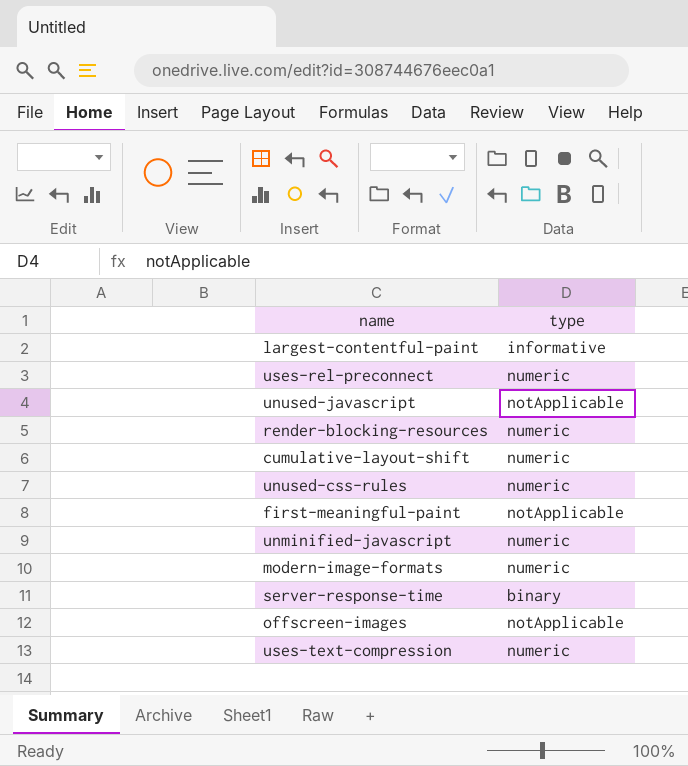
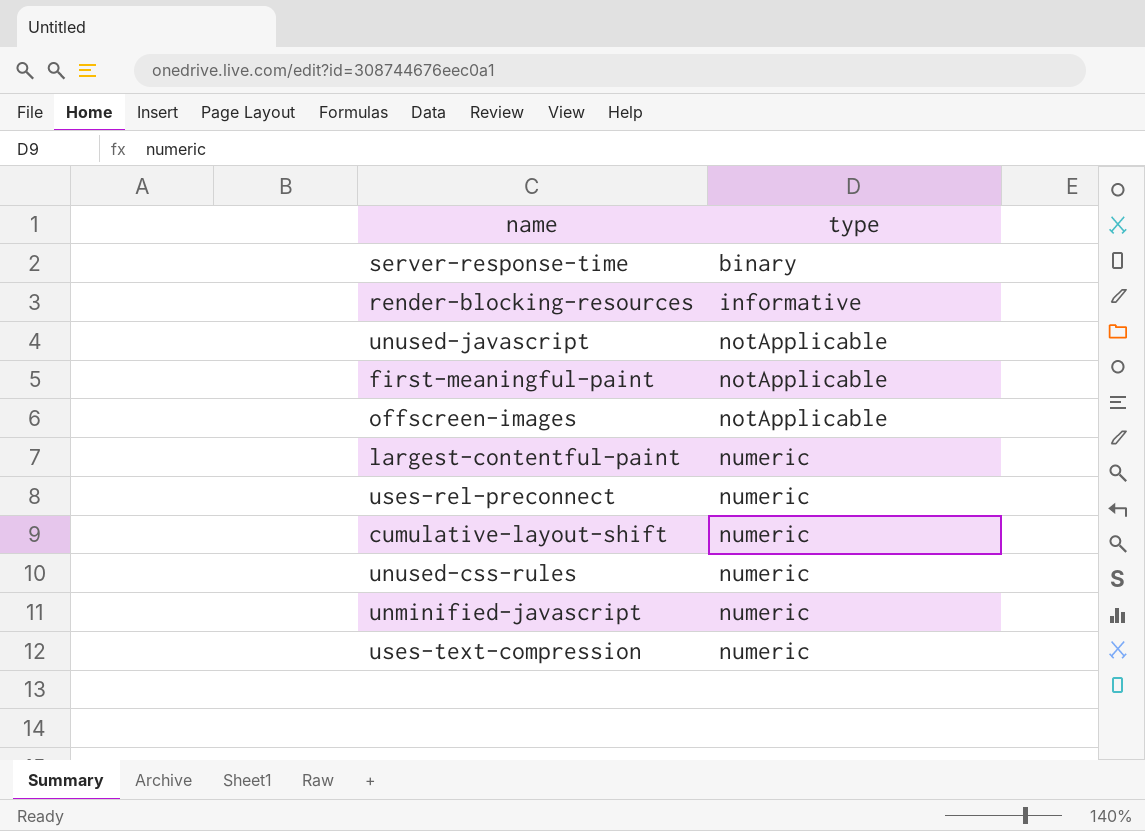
row order: none -> type ascending
row modern-image-formats: numeric -> none
render-blocking-resources | type: numeric -> informative
largest-contentful-paint | type: informative -> numeric

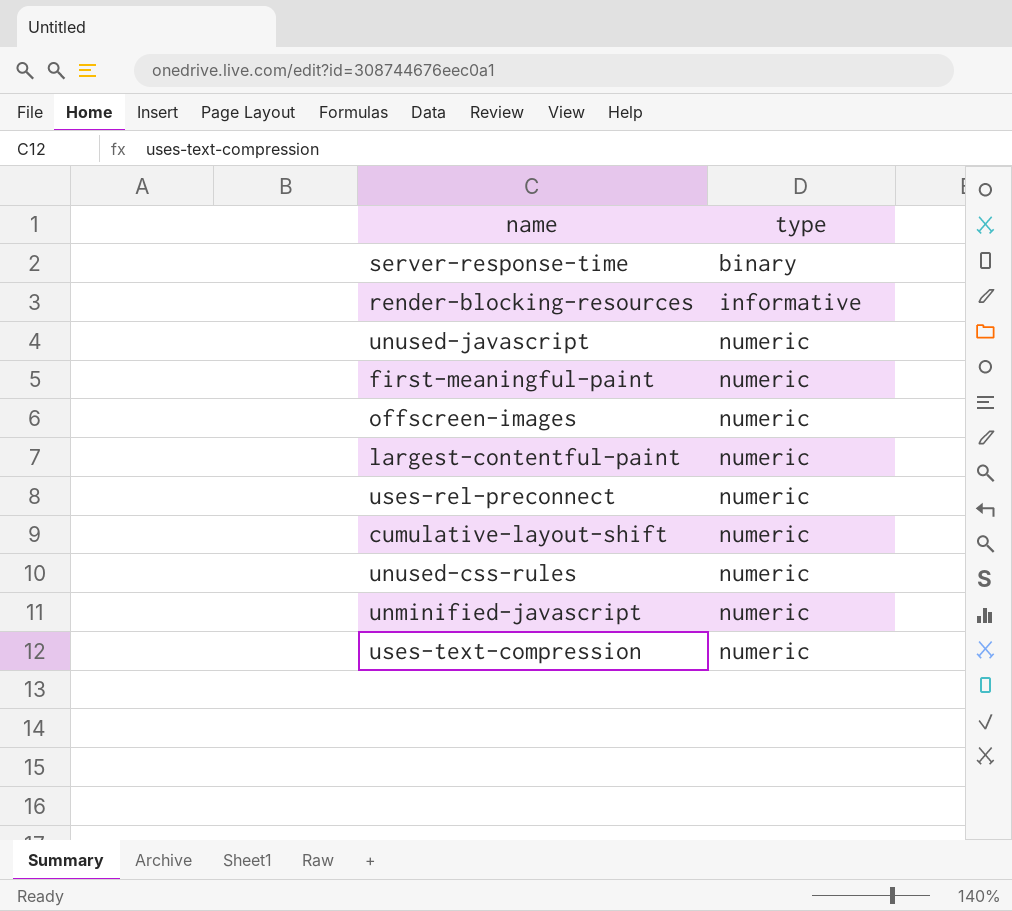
unused-javascript | type: notApplicable -> numeric
first-meaningful-paint | type: notApplicable -> numeric
offscreen-images | type: notApplicable -> numeric

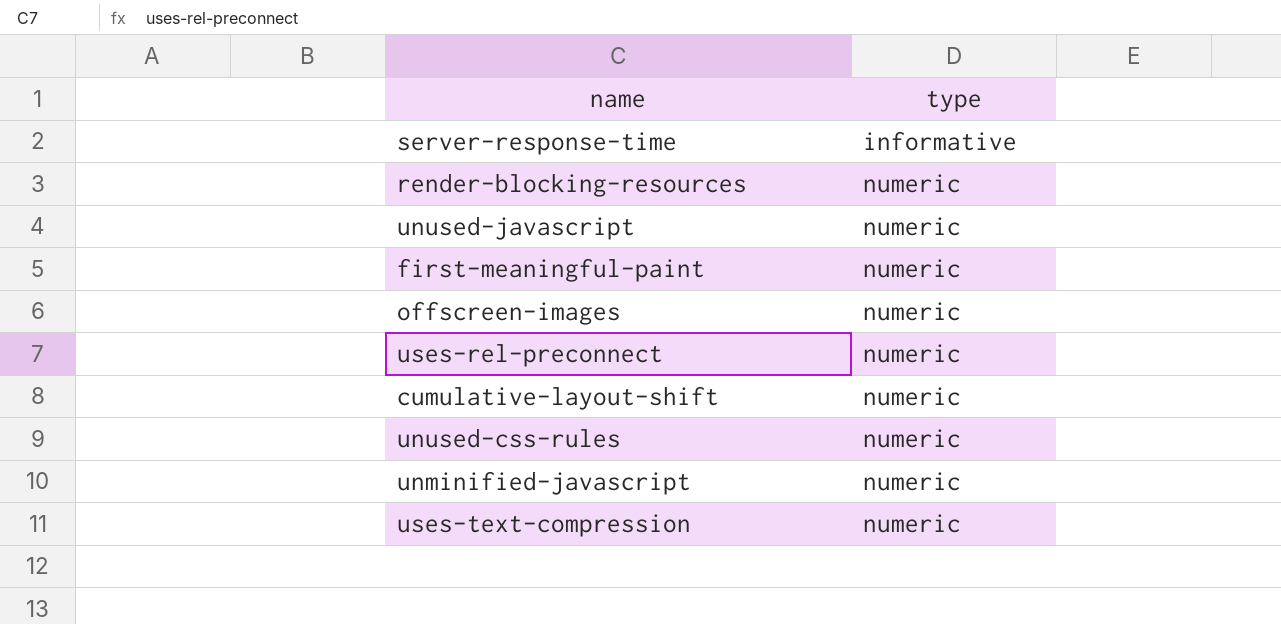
row largest-contentful-paint: numeric -> none
server-response-time | type: binary -> informative
render-blocking-resources | type: informative -> numeric

